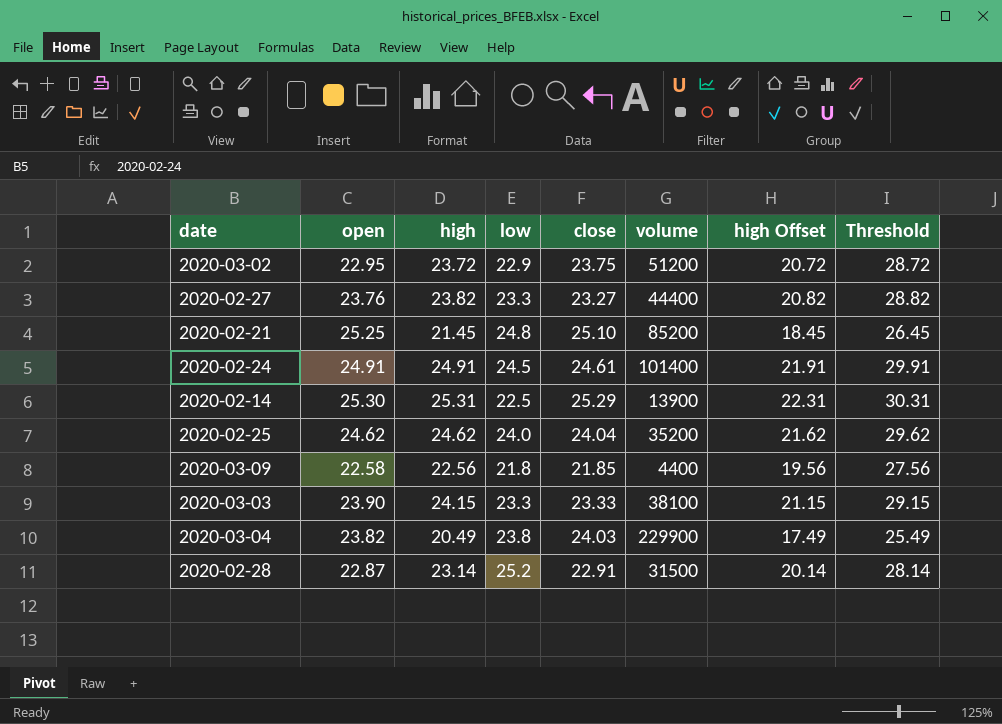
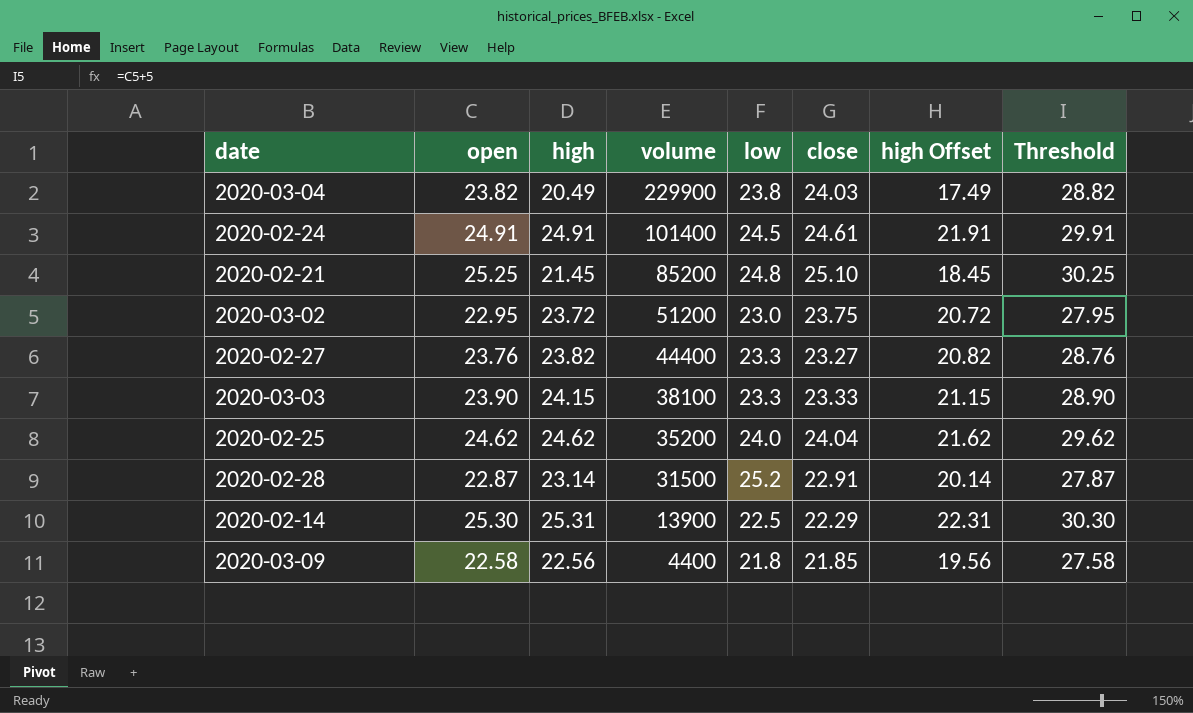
row order: none -> volume descending
column volume | position: 6 -> 4
column Threshold | formula: [high] + 5 -> [open] + 5
2020-03-02 | low: 22.9 -> 23.0
2020-02-14 | close: 25.29 -> 22.29

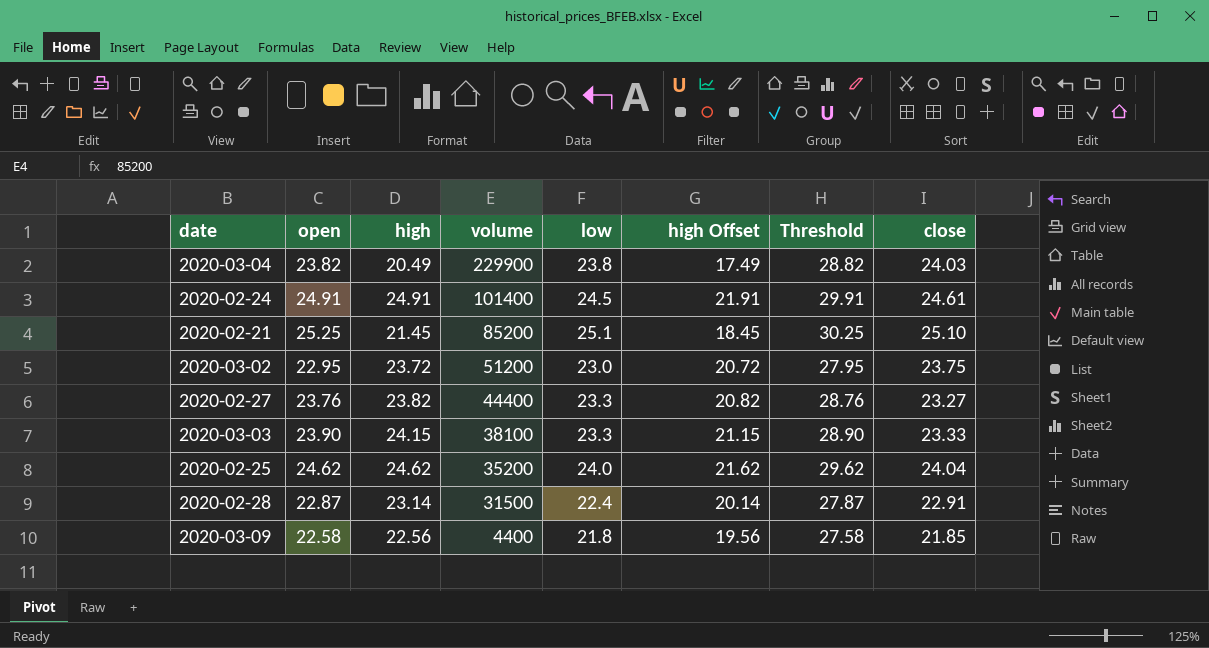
column close | position: 6 -> 8
row 2020-02-14: 25.30 | 25.31 | 13900 | 22.5 | 22.29 | 22.31 | 30.30 -> none
2020-02-21 | low: 24.8 -> 25.1
2020-02-28 | low: 25.2 -> 22.4

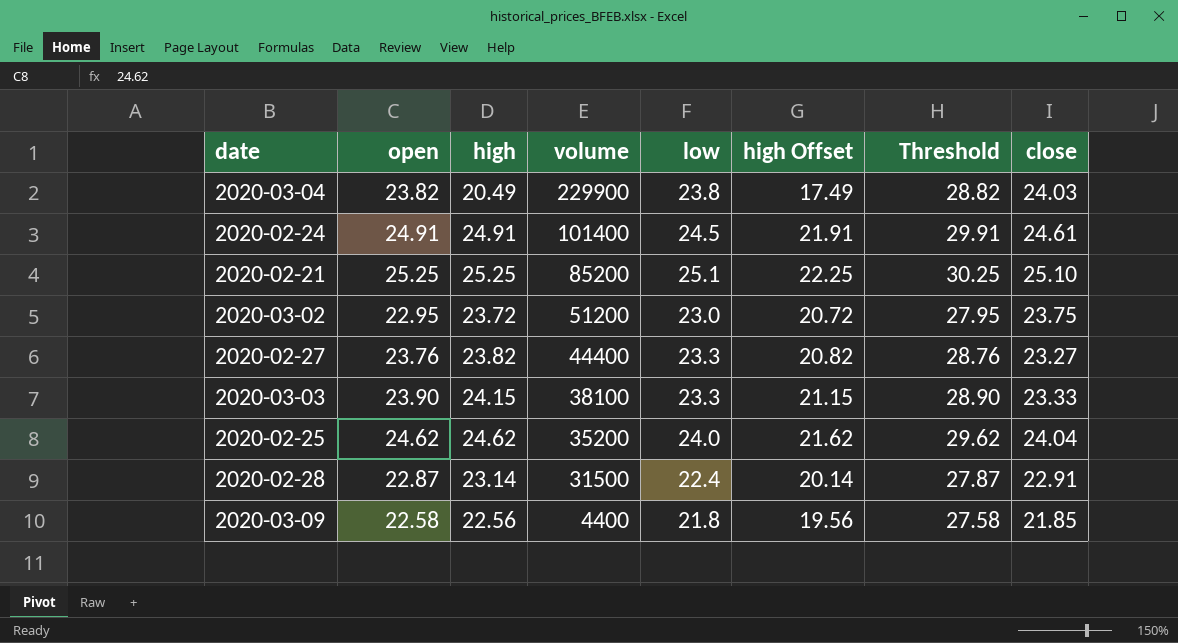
2020-02-21 | high: 21.45 -> 25.25
2020-02-21 | high Offset: 18.45 -> 22.25

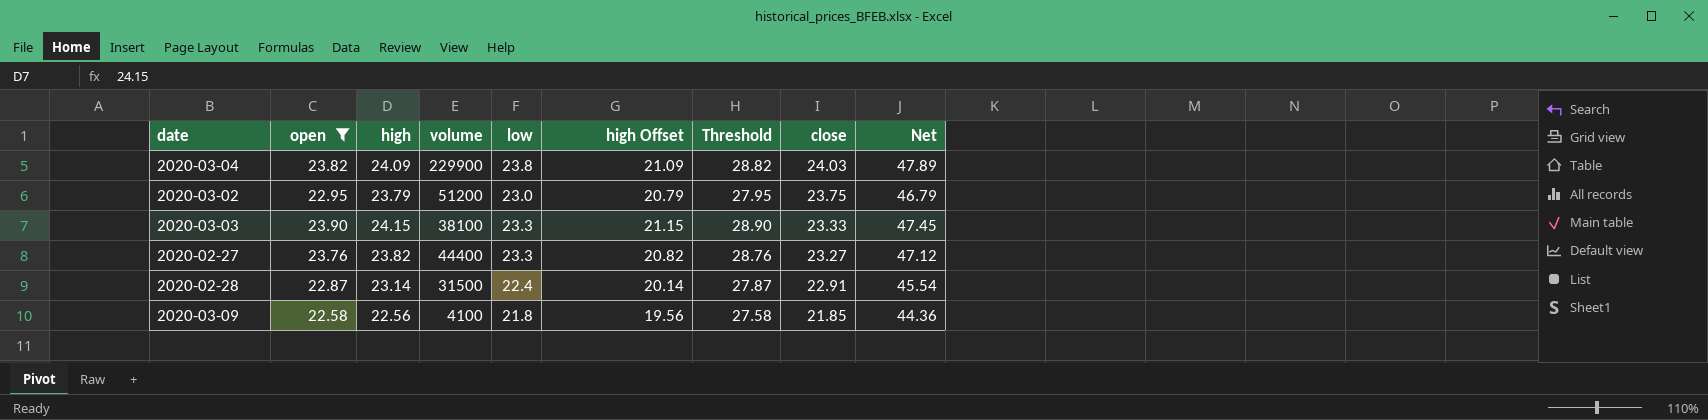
filter: none -> open <= 23.90
row order: volume descending -> close descending
column Net | formula: none -> [high] + [low]
2020-03-04 | high: 20.49 -> 24.09
2020-03-04 | high Offset: 17.49 -> 21.09
2020-03-02 | high: 23.72 -> 23.79
2020-03-02 | high Offset: 20.72 -> 20.79
2020-03-09 | volume: 4400 -> 4100

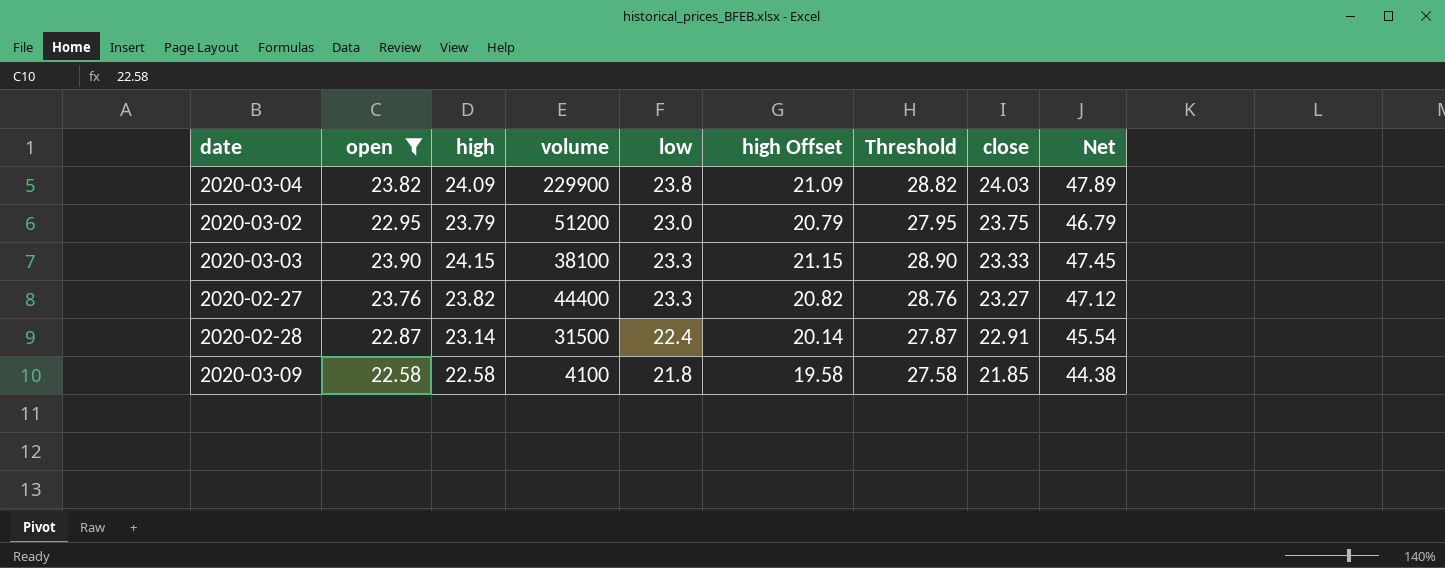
2020-03-09 | high: 22.56 -> 22.58
2020-03-09 | high Offset: 19.56 -> 19.58
2020-03-09 | Net: 44.36 -> 44.38

